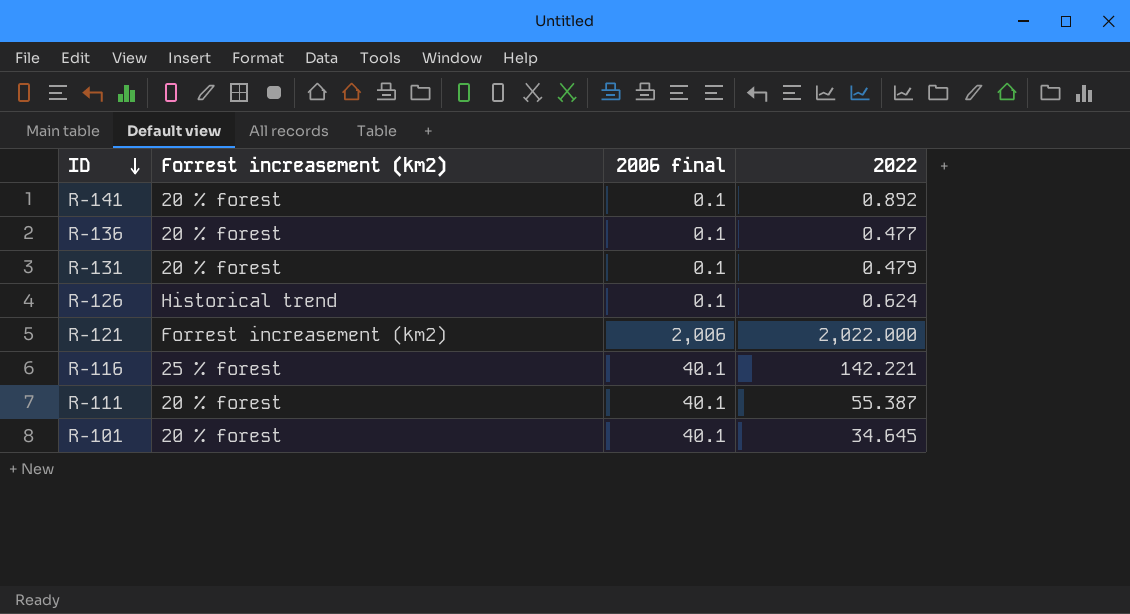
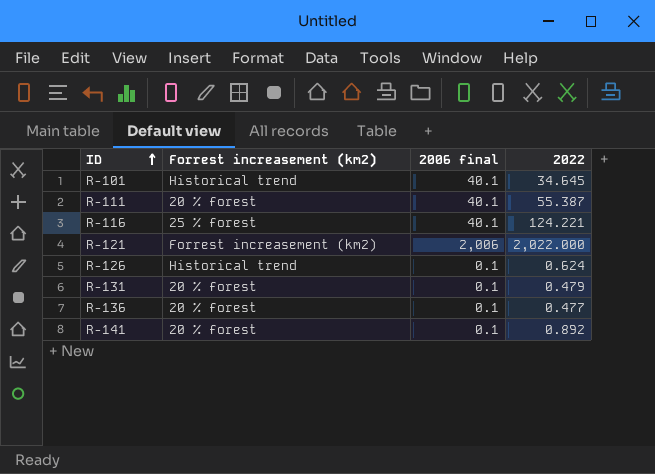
row order: ID descending -> ID ascending
R-101 | Forrest increasement (km2): 20 % forest -> Historical trend
R-116 | 2022: 142.221 -> 124.221

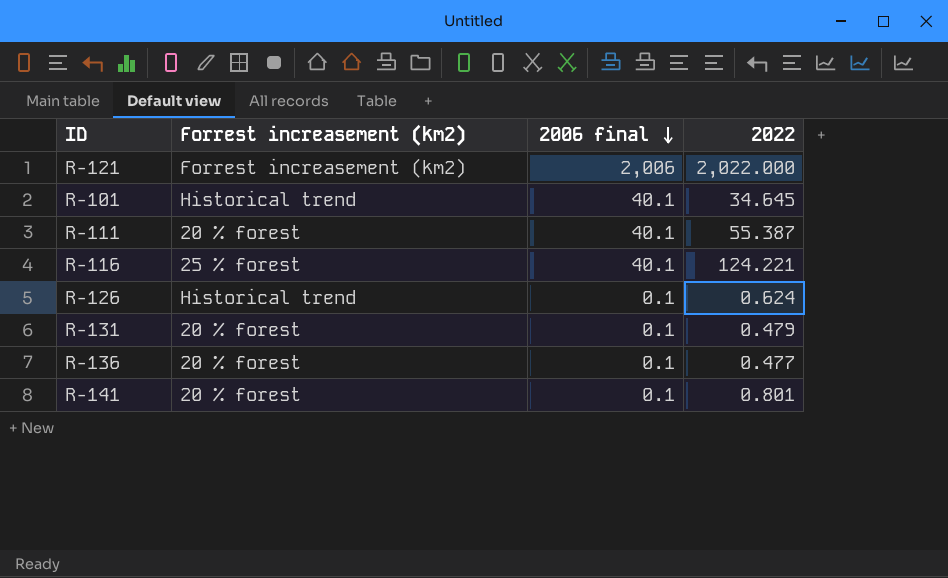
row order: ID ascending -> 2006 final descending
R-141 | 2022: 0.892 -> 0.801

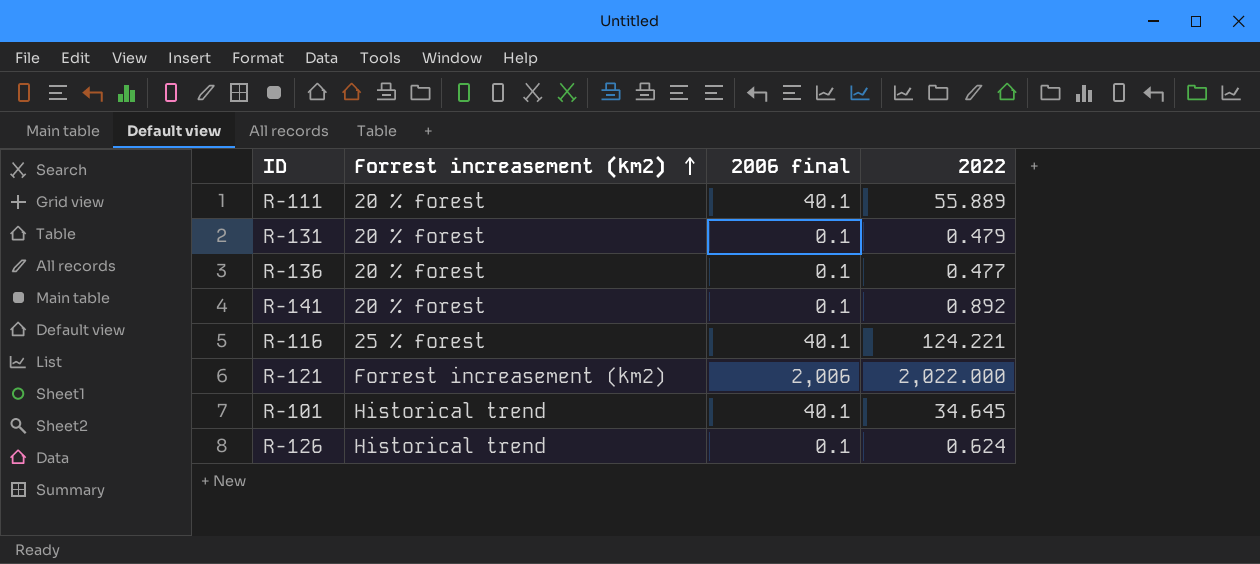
row order: 2006 final descending -> Forrest increasement (km2) ascending
R-111 | 2022: 55.387 -> 55.889
R-141 | 2022: 0.801 -> 0.892

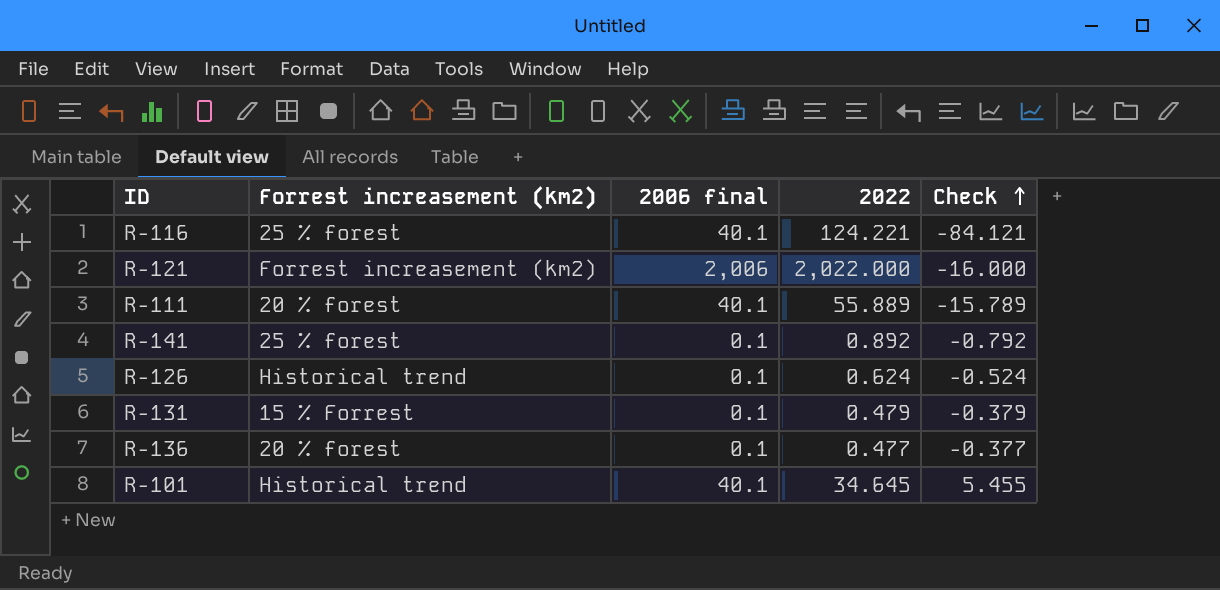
row order: Forrest increasement (km2) ascending -> Check ascending
column Check | formula: none -> [2006 final] - [2022]
R-141 | Forrest increasement (km2): 20 % forest -> 25 % forest
R-131 | Forrest increasement (km2): 20 % forest -> 15 % Forrest

